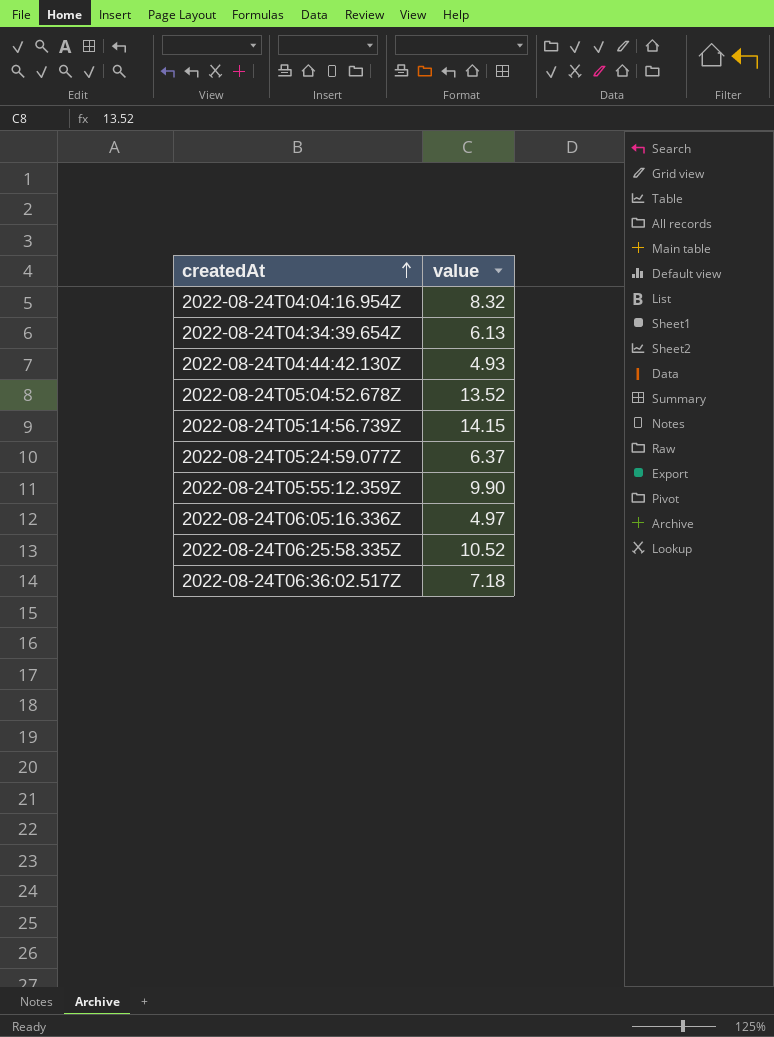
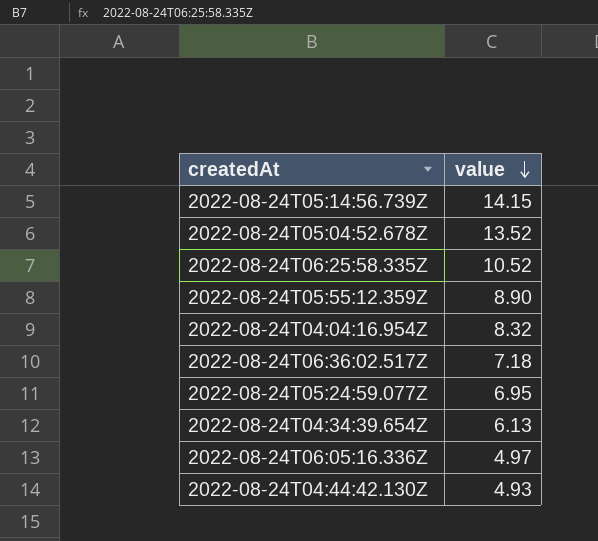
row order: createdAt ascending -> value descending
2022-08-24T05:55:12.359Z | value: 9.90 -> 8.90
2022-08-24T05:24:59.077Z | value: 6.37 -> 6.95

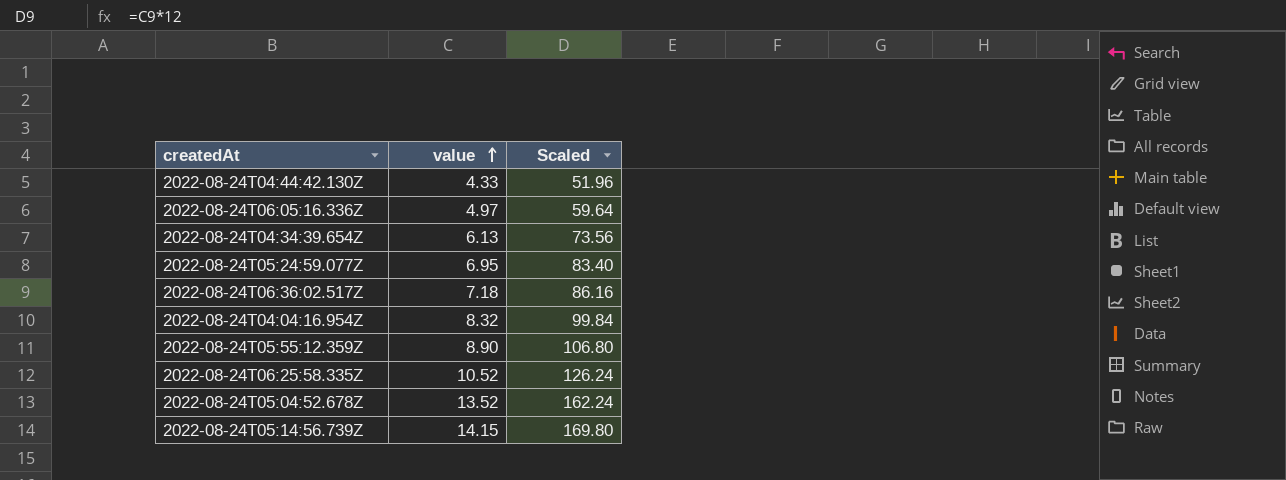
row order: value descending -> value ascending
column Scaled | formula: none -> [value] * 12
2022-08-24T04:44:42.130Z | value: 4.93 -> 4.33

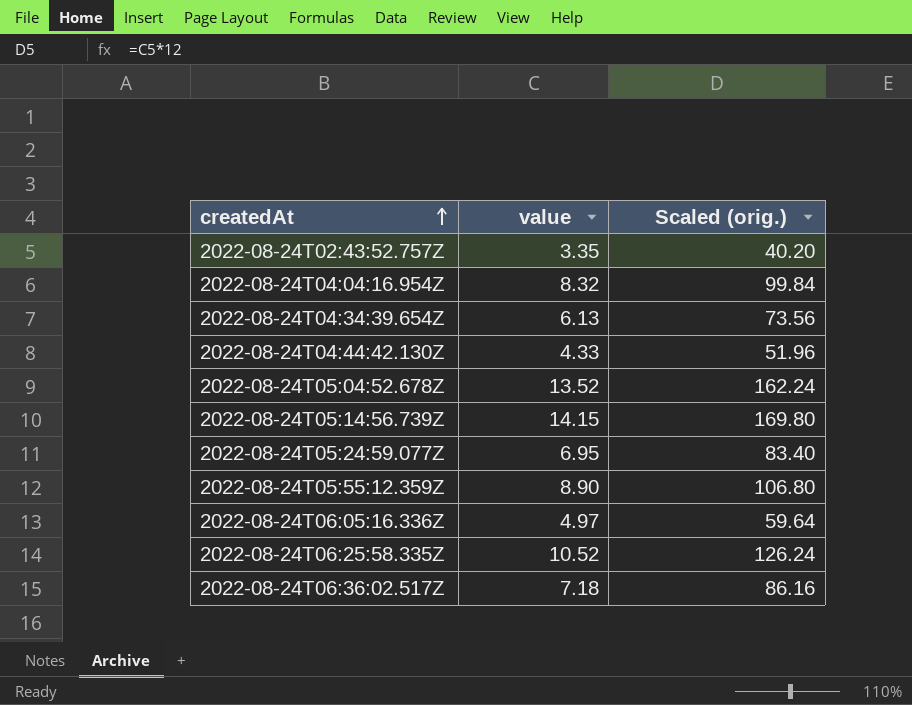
row order: value ascending -> createdAt ascending
column name: Scaled -> Scaled (orig.)
row 2022-08-24T02:43:52.757Z: none -> 3.35 | 40.20

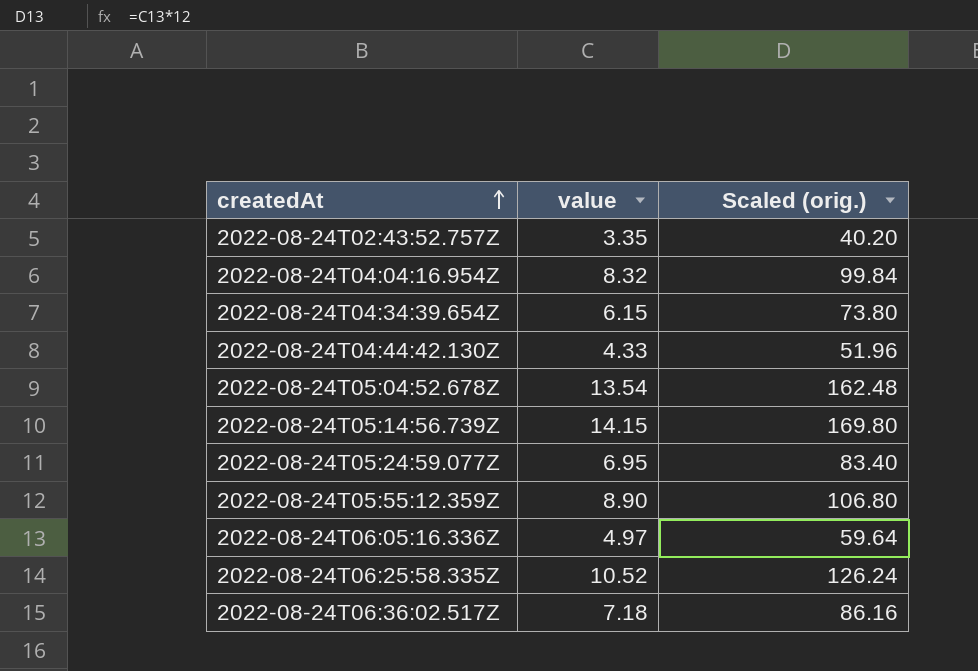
2022-08-24T04:34:39.654Z | value: 6.13 -> 6.15
2022-08-24T04:34:39.654Z | Scaled (orig.): 73.56 -> 73.80
2022-08-24T05:04:52.678Z | value: 13.52 -> 13.54
2022-08-24T05:04:52.678Z | Scaled (orig.): 162.24 -> 162.48

